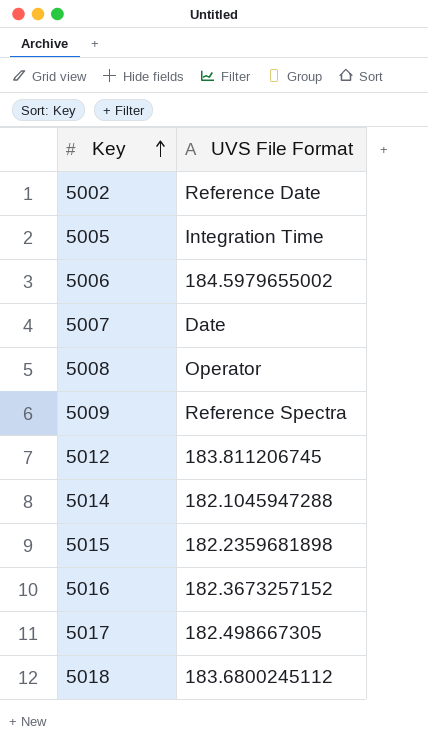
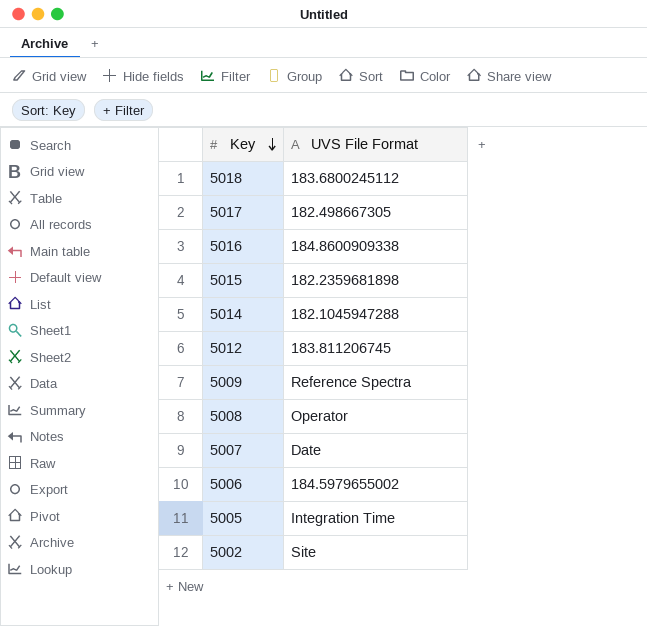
row order: Key ascending -> Key descending
5016 | UVS File Format: 182.3673257152 -> 184.8600909338
5002 | UVS File Format: Reference Date -> Site

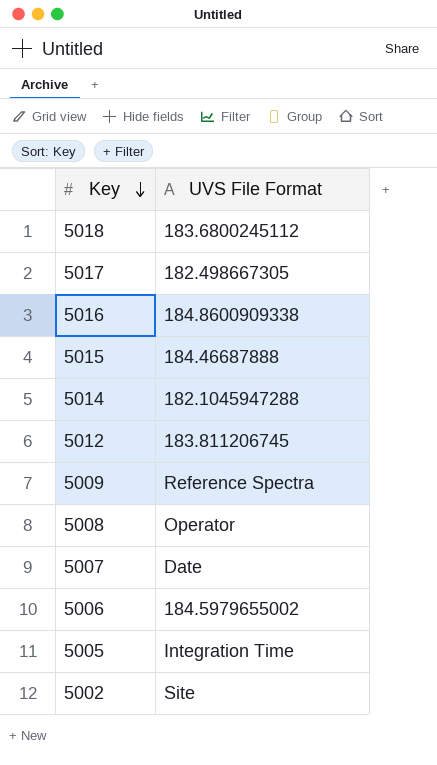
5015 | UVS File Format: 182.2359681898 -> 184.46687888

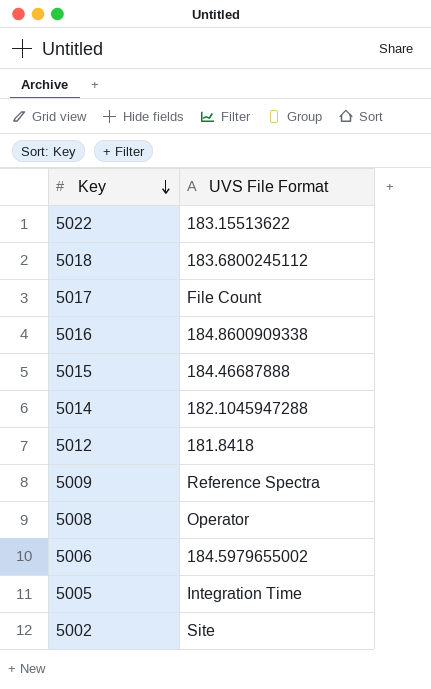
row 5007: Date -> none
row 5022: none -> 183.15513622
5017 | UVS File Format: 182.498667305 -> File Count
5012 | UVS File Format: 183.811206745 -> 181.8418

